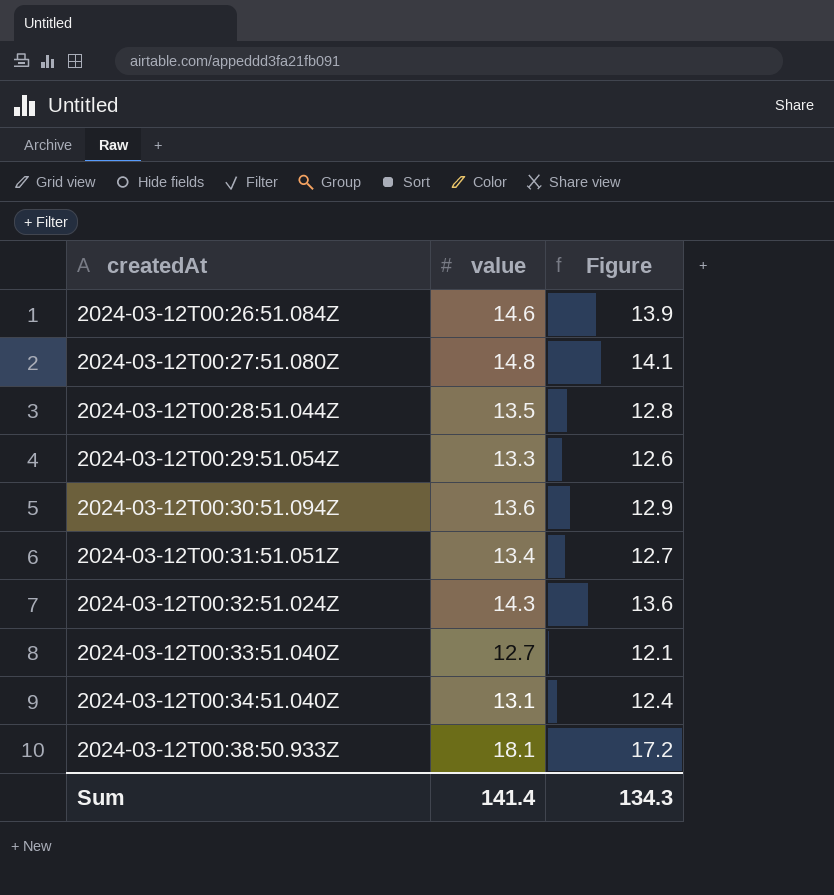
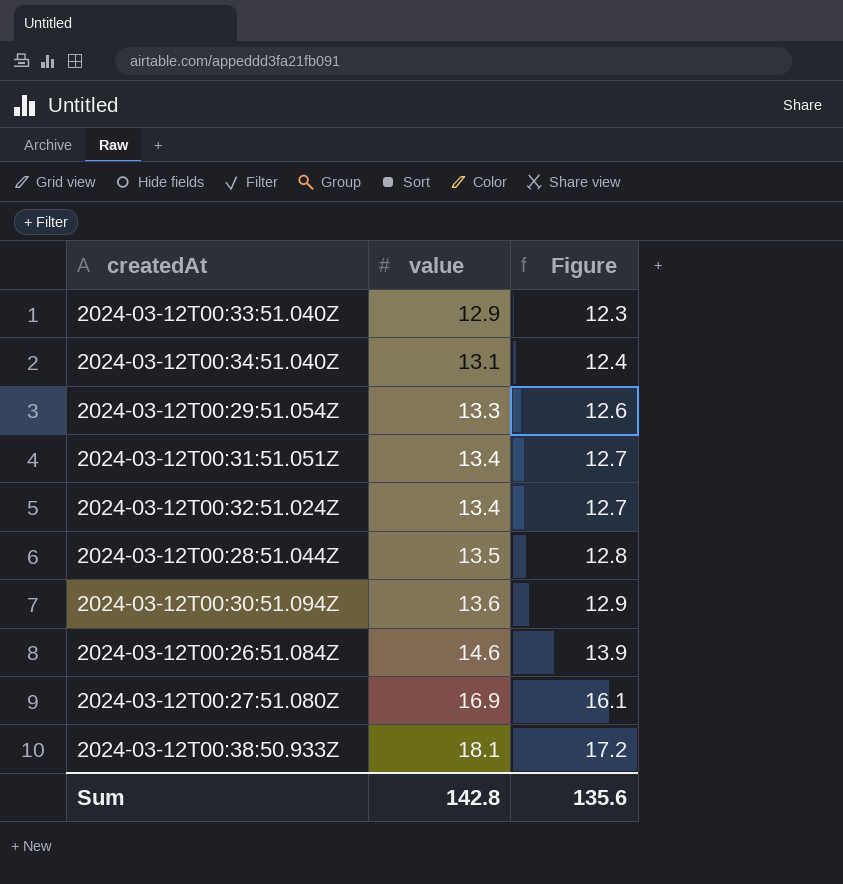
row order: createdAt ascending -> value ascending
2024-03-12T00:33:51.040Z | value: 12.7 -> 12.9
2024-03-12T00:33:51.040Z | Figure: 12.1 -> 12.3
2024-03-12T00:32:51.024Z | value: 14.3 -> 13.4
2024-03-12T00:32:51.024Z | Figure: 13.6 -> 12.7
2024-03-12T00:27:51.080Z | value: 14.8 -> 16.9
2024-03-12T00:27:51.080Z | Figure: 14.1 -> 16.1
Sum | value: 141.4 -> 142.8
Sum | Figure: 134.3 -> 135.6

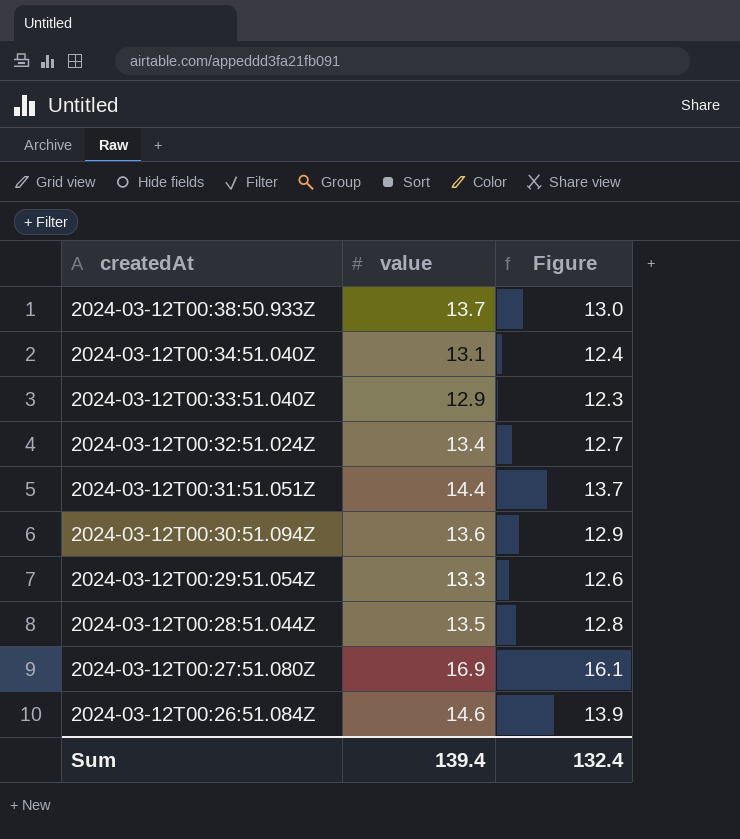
row order: value ascending -> createdAt descending
2024-03-12T00:38:50.933Z | value: 18.1 -> 13.7
2024-03-12T00:38:50.933Z | Figure: 17.2 -> 13.0
2024-03-12T00:31:51.051Z | value: 13.4 -> 14.4
2024-03-12T00:31:51.051Z | Figure: 12.7 -> 13.7
Sum | value: 142.8 -> 139.4
Sum | Figure: 135.6 -> 132.4

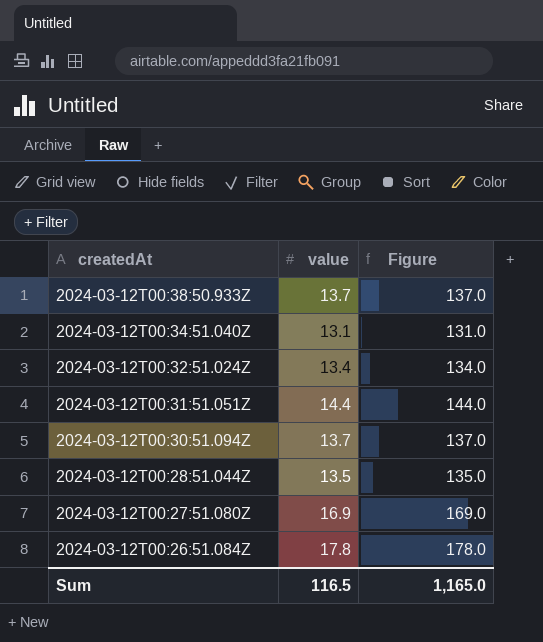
column Figure | formula: [value] * 0.95 -> [value] * 10
row 2024-03-12T00:33:51.040Z: 12.9 | 12.3 -> none
row 2024-03-12T00:29:51.054Z: 13.3 | 12.6 -> none
2024-03-12T00:30:51.094Z | value: 13.6 -> 13.7
2024-03-12T00:26:51.084Z | value: 14.6 -> 17.8
Sum | value: 139.4 -> 116.5
Sum | Figure: 132.4 -> 1,165.0

